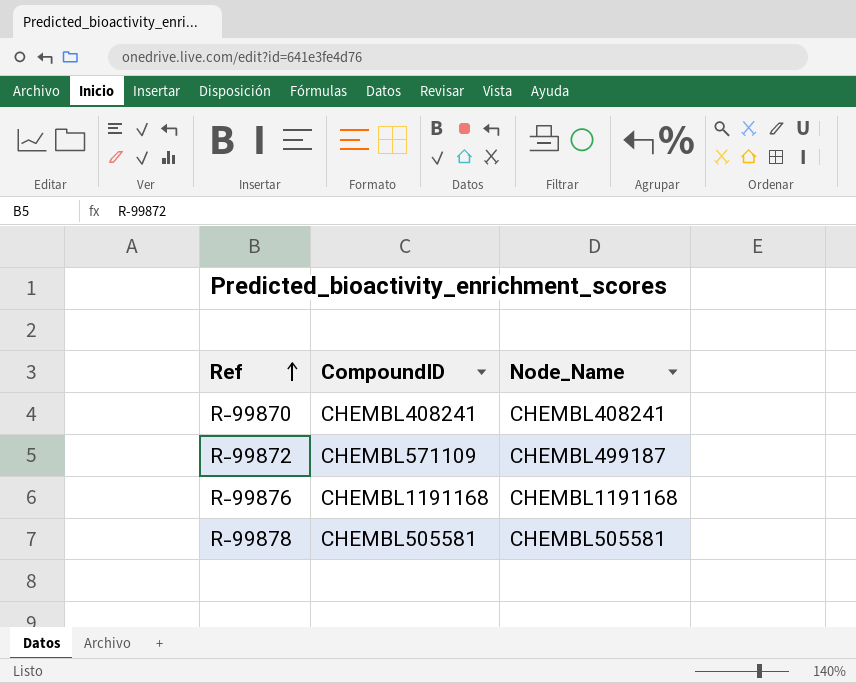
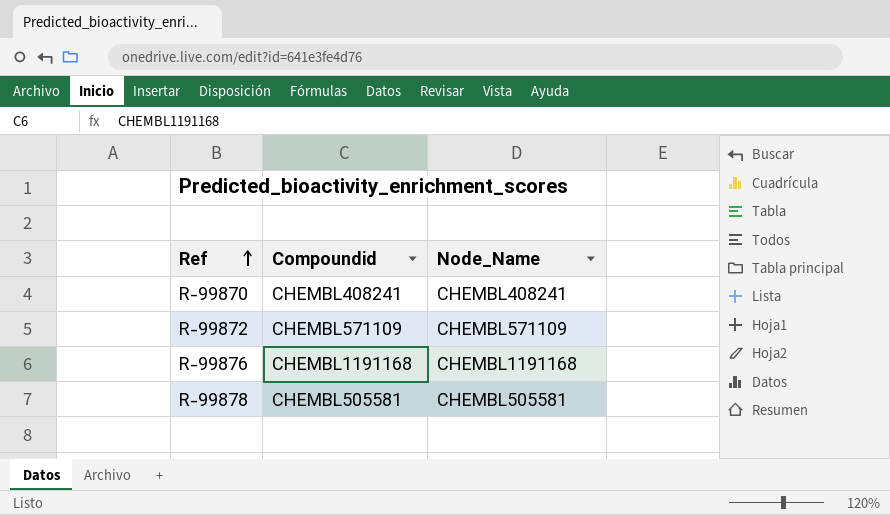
column name: CompoundID -> Compoundid
R-99872 | Node_Name: CHEMBL499187 -> CHEMBL571109

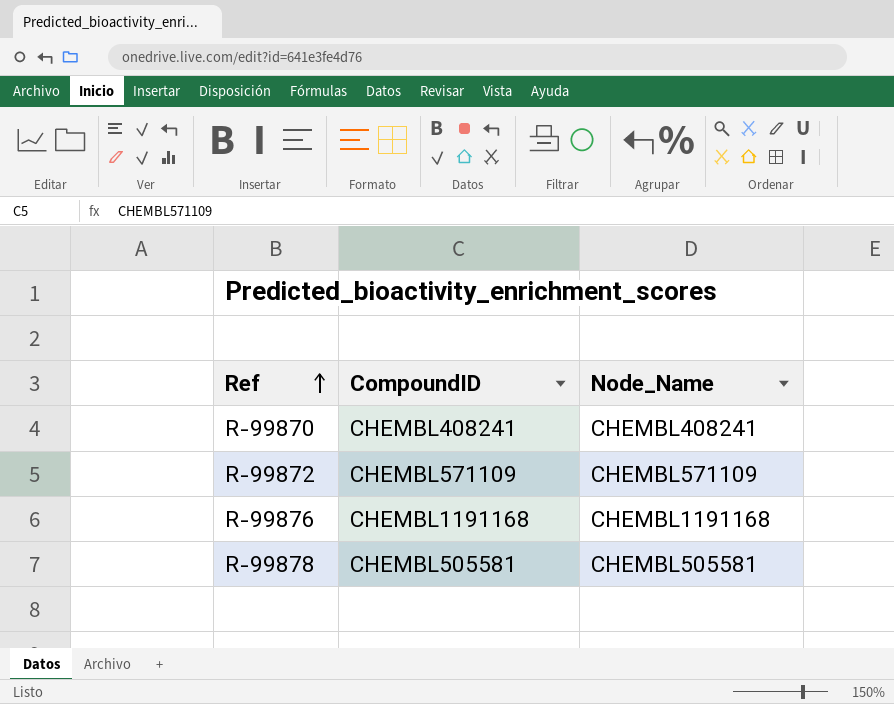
column name: Compoundid -> CompoundID

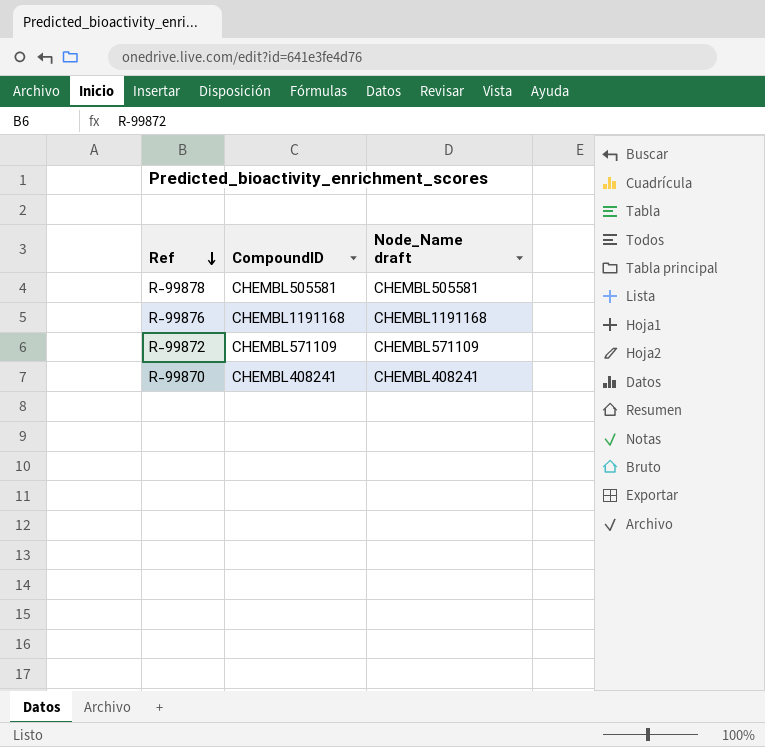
row order: Ref ascending -> Ref descending
column name: Node_Name -> Node_Name draft

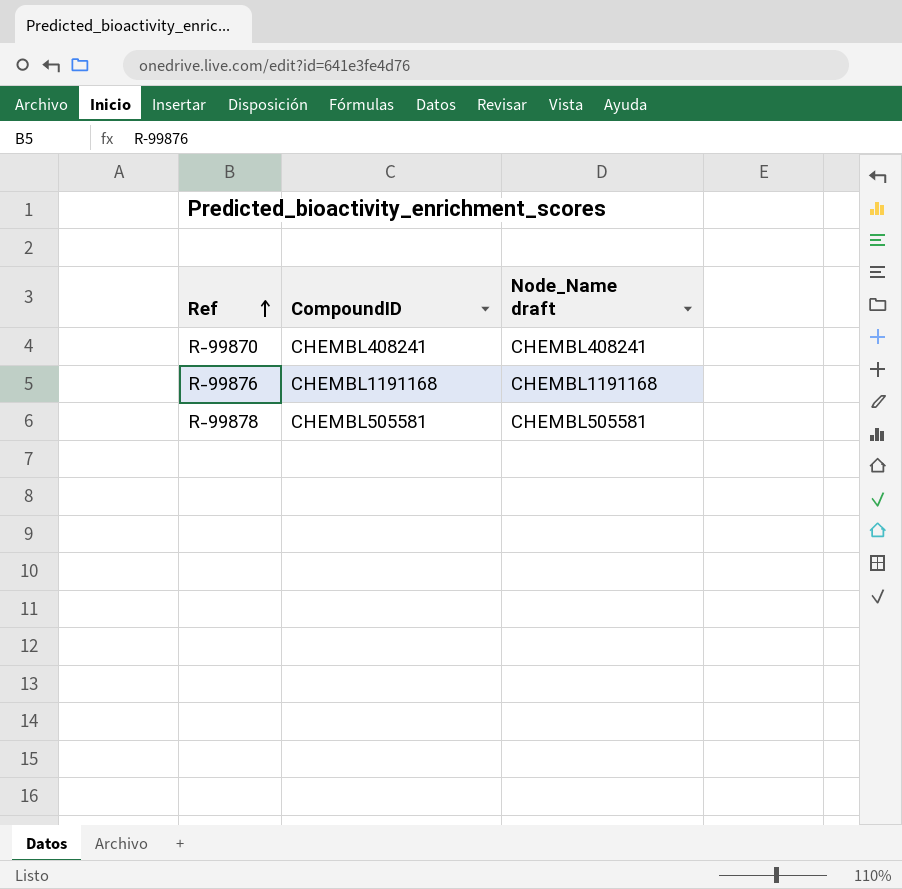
row order: Ref descending -> Ref ascending
row R-99872: CHEMBL571109 | CHEMBL571109 -> none

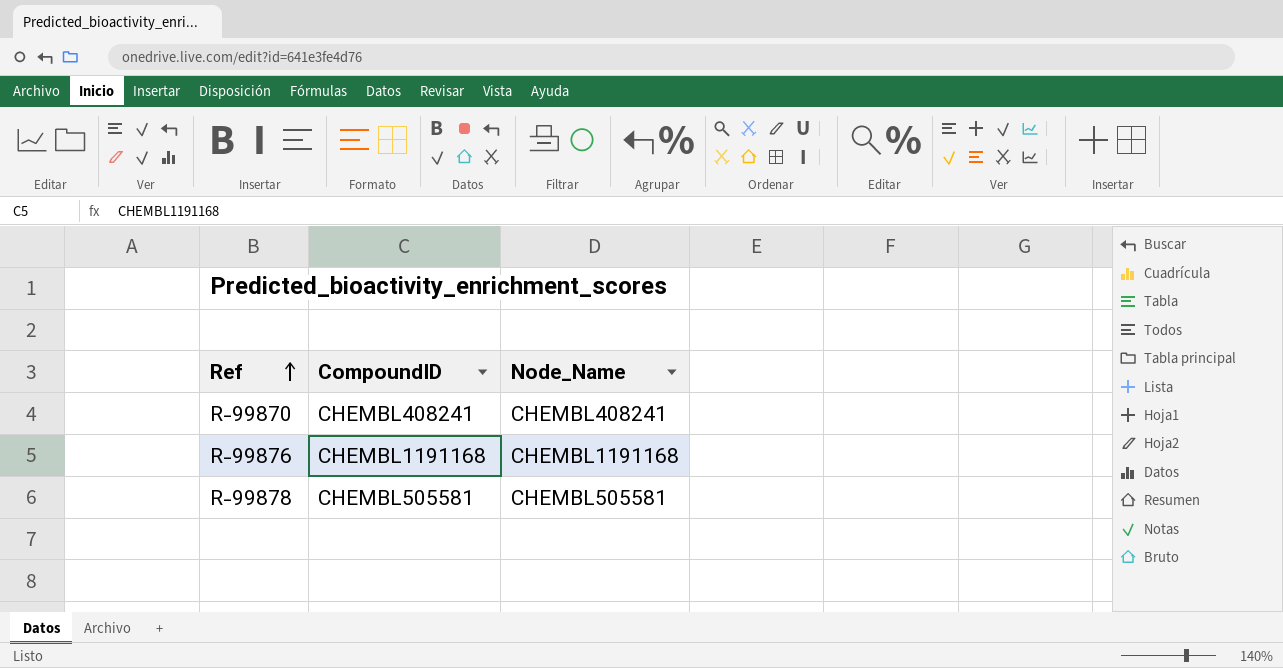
column name: Node_Name draft -> Node_Name

